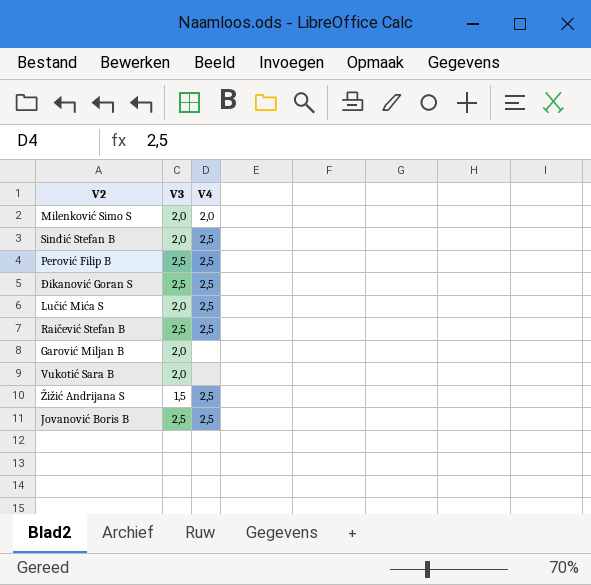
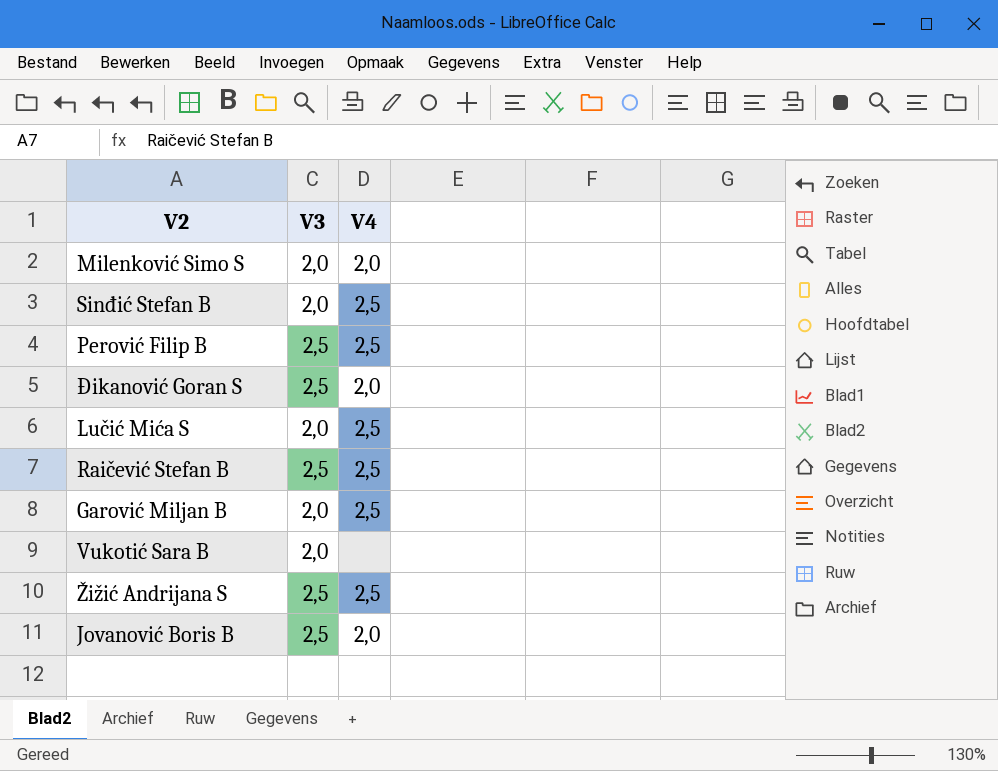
Đikanović Goran S | V4: 2,5 -> 2,0
Garović Miljan B | V4: none -> 2,5
Žižić Andrijana S | V3: 1,5 -> 2,5
Jovanović Boris B | V4: 2,5 -> 2,0

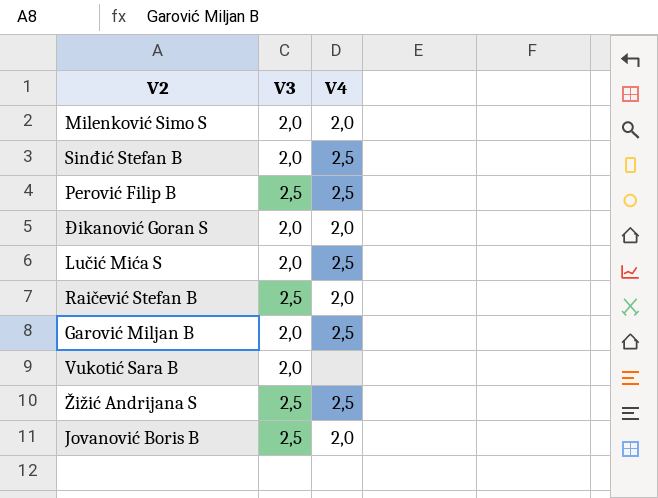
Đikanović Goran S | V3: 2,5 -> 2,0
Raičević Stefan B | V4: 2,5 -> 2,0

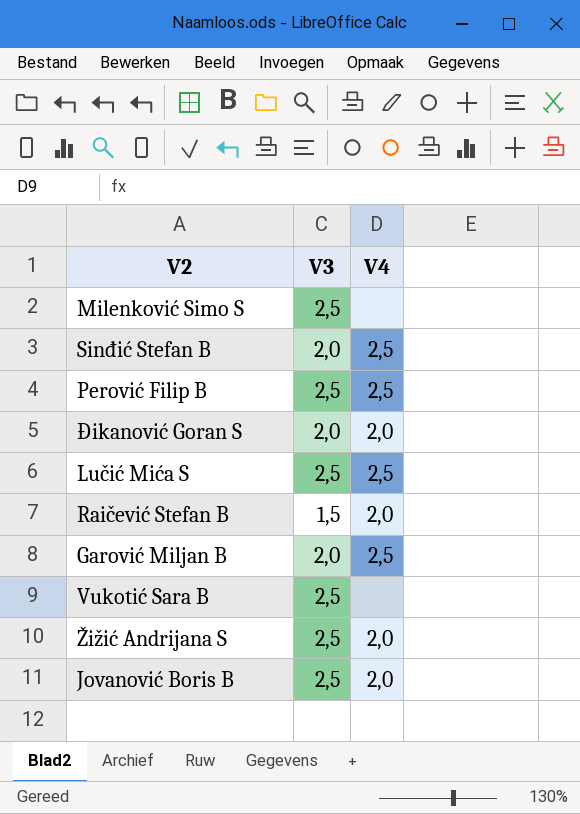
Milenković Simo S | V3: 2,0 -> 2,5
Milenković Simo S | V4: 2,0 -> none
Lučić Mića S | V3: 2,0 -> 2,5
Raičević Stefan B | V3: 2,5 -> 1,5
Vukotić Sara B | V3: 2,0 -> 2,5
Žižić Andrijana S | V4: 2,5 -> 2,0

